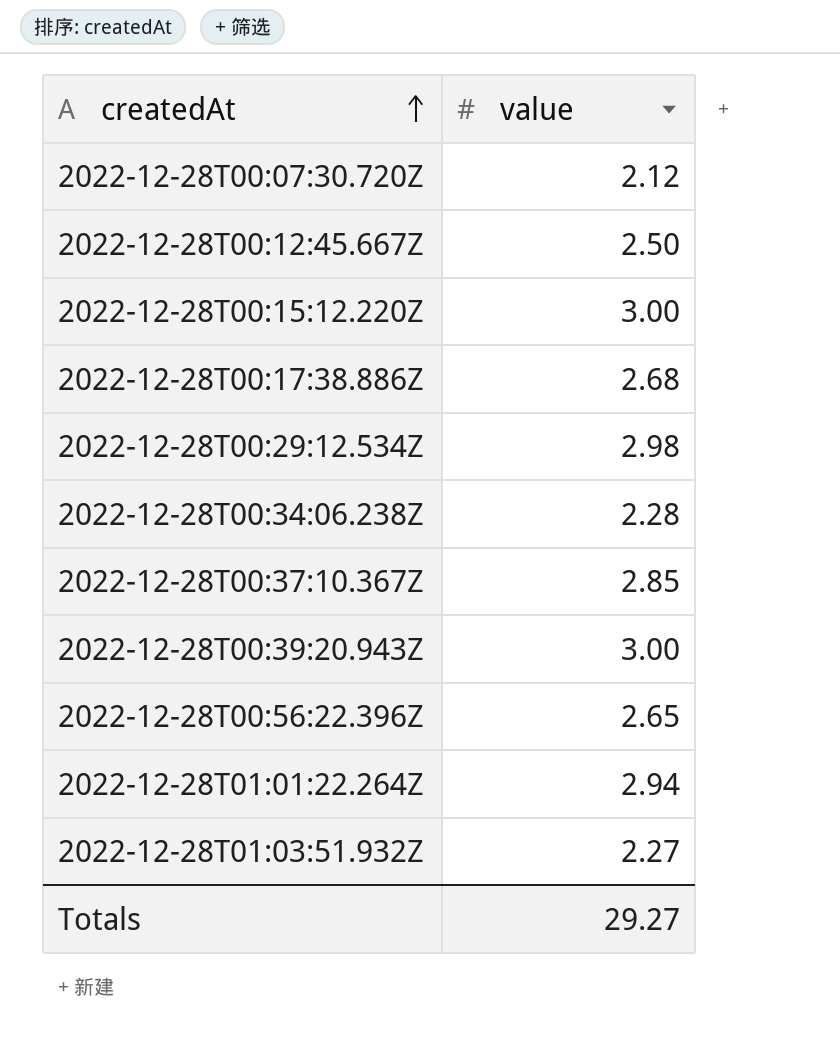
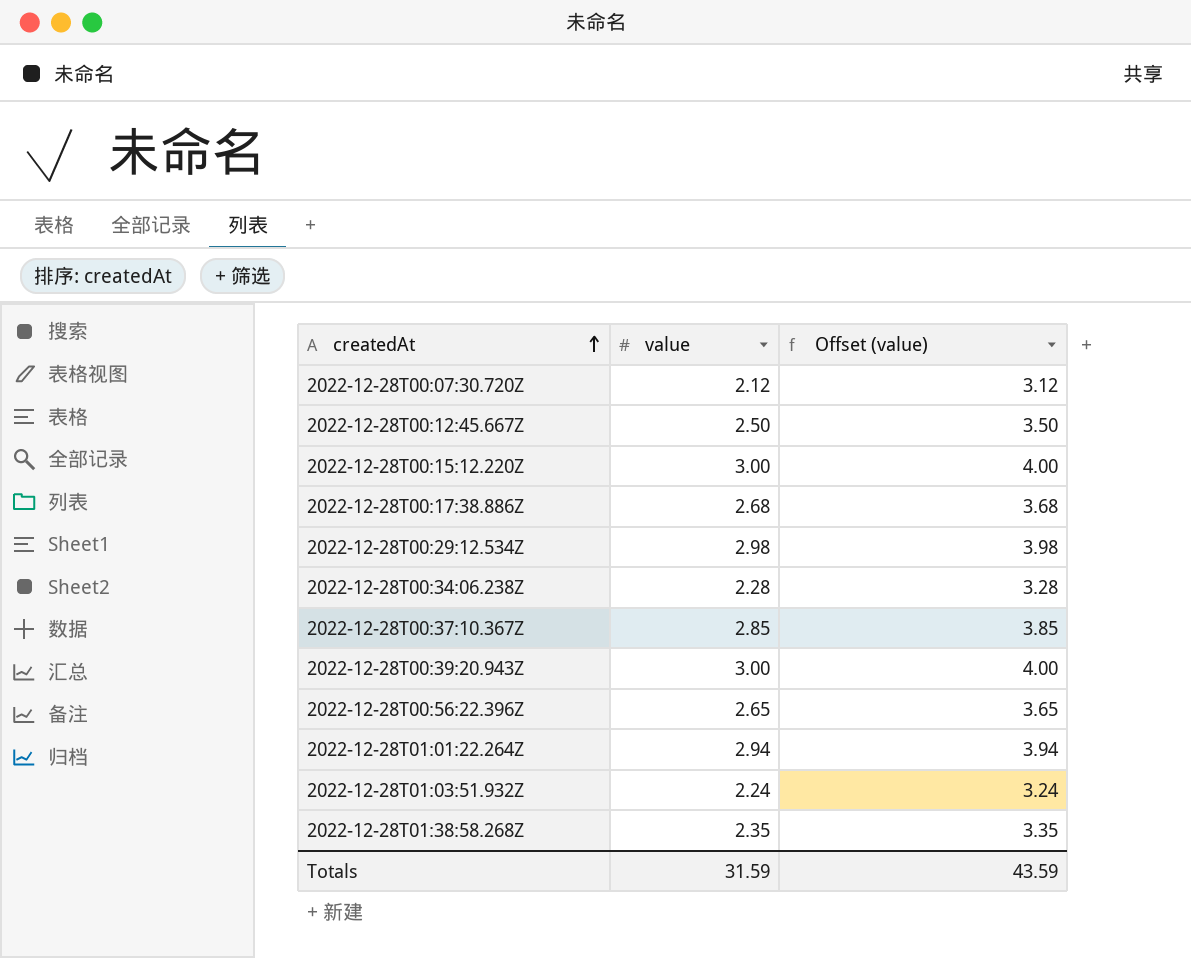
column Offset (value) | formula: none -> [value] + 1
2022-12-28T01:03:51.932Z | value: 2.27 -> 2.24
row 2022-12-28T01:38:58.268Z: none -> 2.35 | 3.35
Totals | value: 29.27 -> 31.59

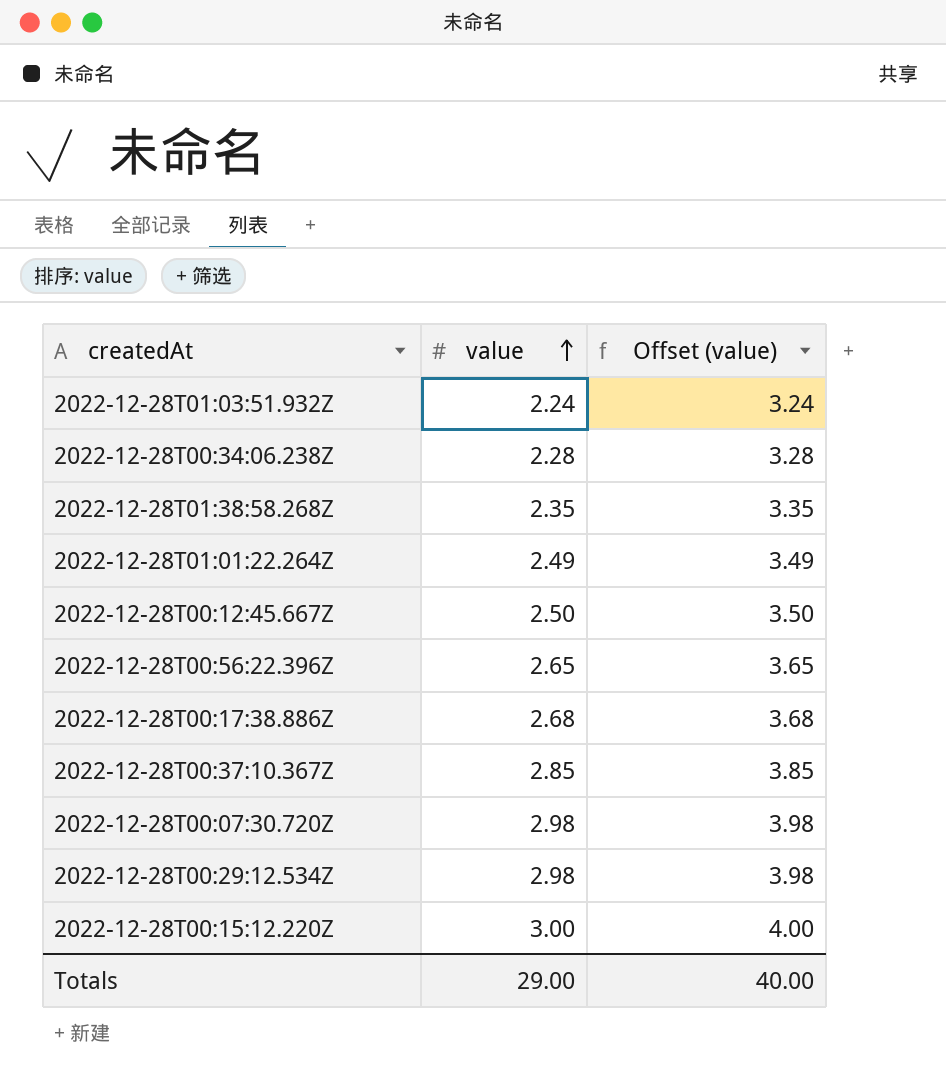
row order: createdAt ascending -> value ascending
row 2022-12-28T00:39:20.943Z: 3.00 | 4.00 -> none
2022-12-28T01:01:22.264Z | value: 2.94 -> 2.49
2022-12-28T01:01:22.264Z | Offset (value): 3.94 -> 3.49
2022-12-28T00:07:30.720Z | value: 2.12 -> 2.98
2022-12-28T00:07:30.720Z | Offset (value): 3.12 -> 3.98
Totals | value: 31.59 -> 29.00
Totals | Offset (value): 43.59 -> 40.00

